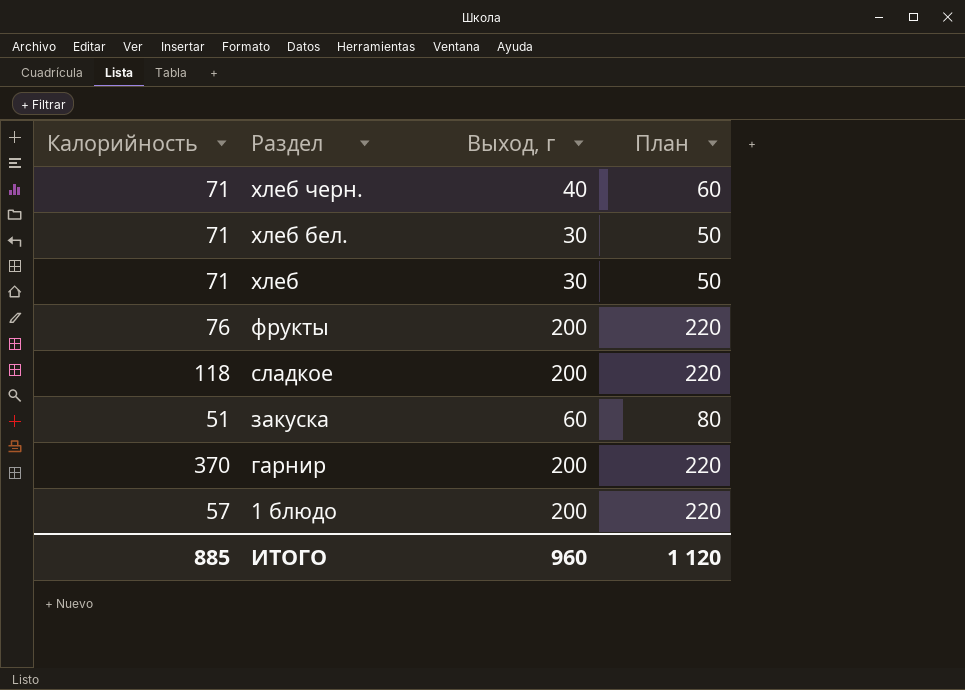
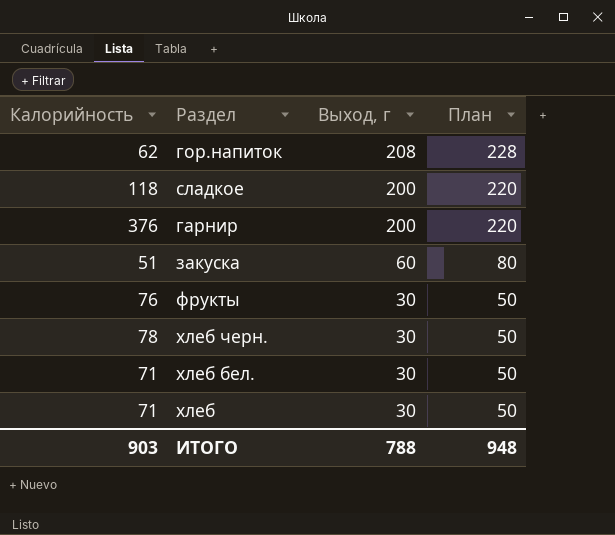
row order: Раздел descending -> Выход, г descending
row 1 блюдо: 57 | 200 | 220 -> none
row гор.напиток: none -> 62 | 208 | 228
гарнир | Калорийность: 370 -> 376
фрукты | Выход, г: 200 -> 30
фрукты | План: 220 -> 50
хлеб черн. | Калорийность: 71 -> 78
хлеб черн. | Выход, г: 40 -> 30
хлеб черн. | План: 60 -> 50
ИТОГО | Калорийность: 885 -> 903
ИТОГО | Выход, г: 960 -> 788
ИТОГО | План: 1 120 -> 948

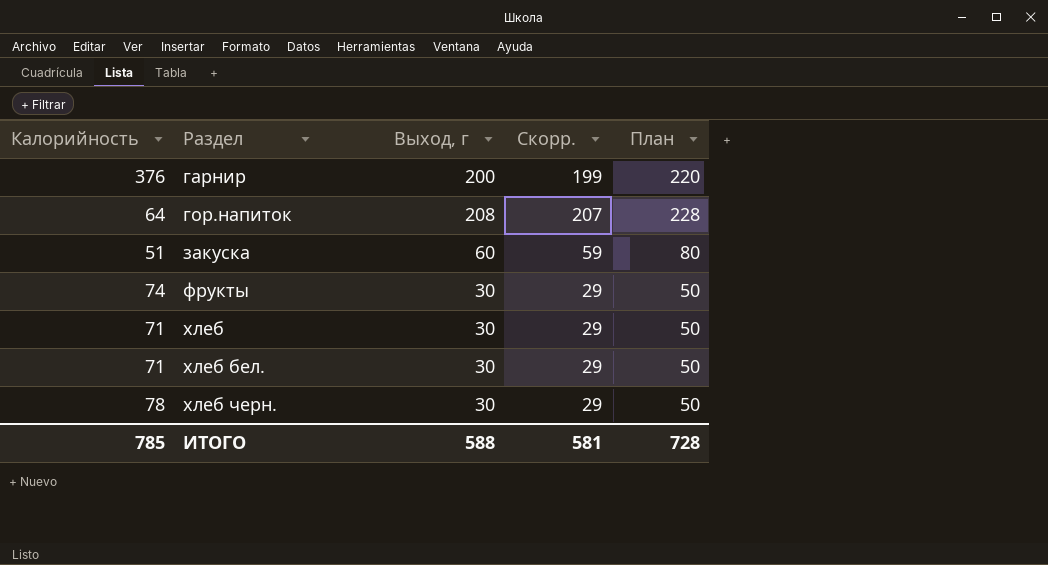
row order: Выход, г descending -> Раздел ascending
column Скорр. | formula: none -> [Выход, г] - 1
row сладкое: 118 | 200 | 220 -> none
гор.напиток | Калорийность: 62 -> 64
фрукты | Калорийность: 76 -> 74
ИТОГО | Калорийность: 903 -> 785
ИТОГО | Выход, г: 788 -> 588
ИТОГО | План: 948 -> 728

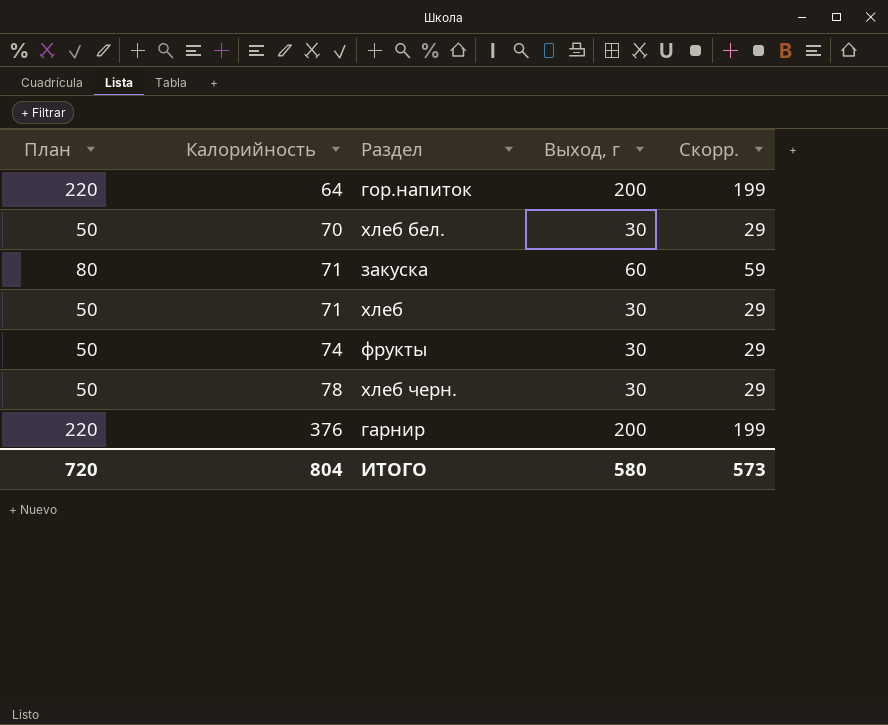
row order: Раздел ascending -> Калорийность ascending
column План | position: 5 -> 1
гор.напиток | План: 228 -> 220
гор.напиток | Выход, г: 208 -> 200
гор.напиток | Скорр.: 207 -> 199
хлеб бел. | Калорийность: 71 -> 70
закуска | Калорийность: 51 -> 71
ИТОГО | План: 728 -> 720
ИТОГО | Калорийность: 785 -> 804
ИТОГО | Выход, г: 588 -> 580
ИТОГО | Скорр.: 581 -> 573

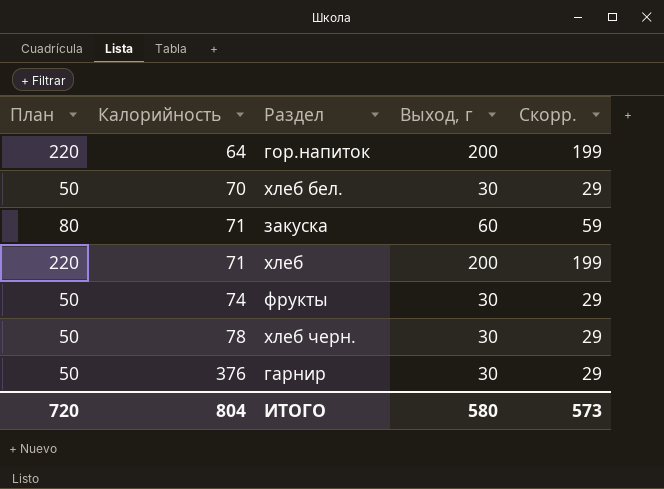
хлеб | План: 50 -> 220
хлеб | Выход, г: 30 -> 200
хлеб | Скорр.: 29 -> 199
гарнир | План: 220 -> 50
гарнир | Выход, г: 200 -> 30
гарнир | Скорр.: 199 -> 29

